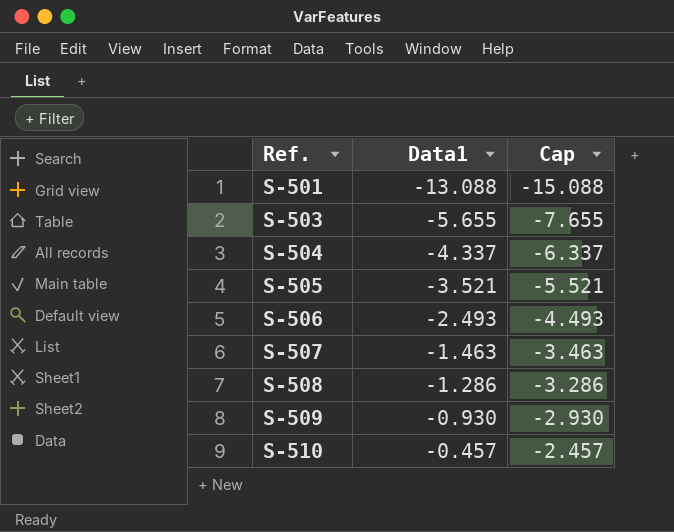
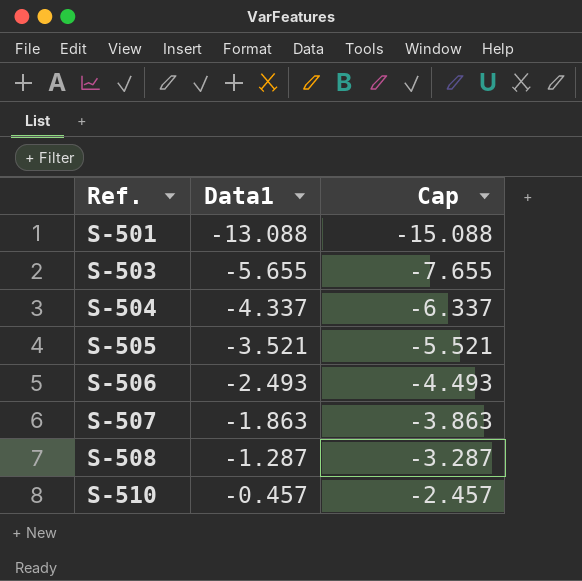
row S-509: -0.930 | -2.930 -> none
S-507 | Data1: -1.463 -> -1.863
S-507 | Cap: -3.463 -> -3.863
S-508 | Data1: -1.286 -> -1.287
S-508 | Cap: -3.286 -> -3.287

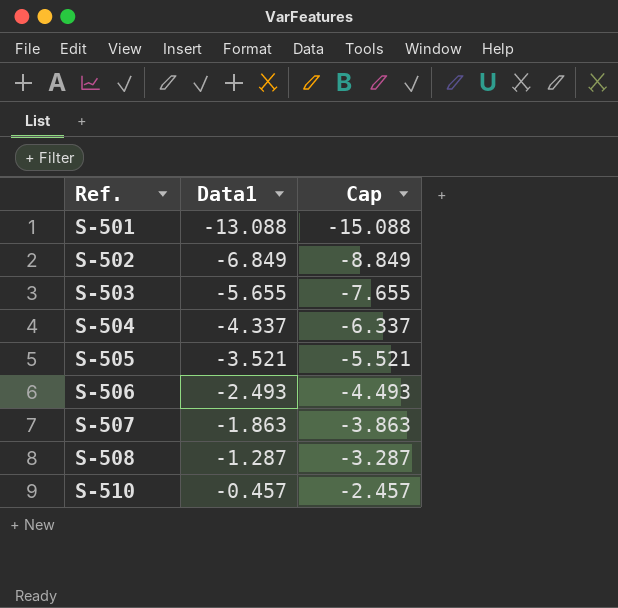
row S-502: none -> -6.849 | -8.849

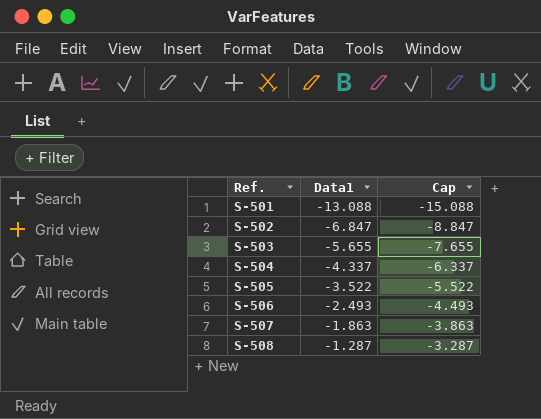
row S-510: -0.457 | -2.457 -> none
S-502 | Data1: -6.849 -> -6.847
S-502 | Cap: -8.849 -> -8.847
S-505 | Data1: -3.521 -> -3.522
S-505 | Cap: -5.521 -> -5.522

